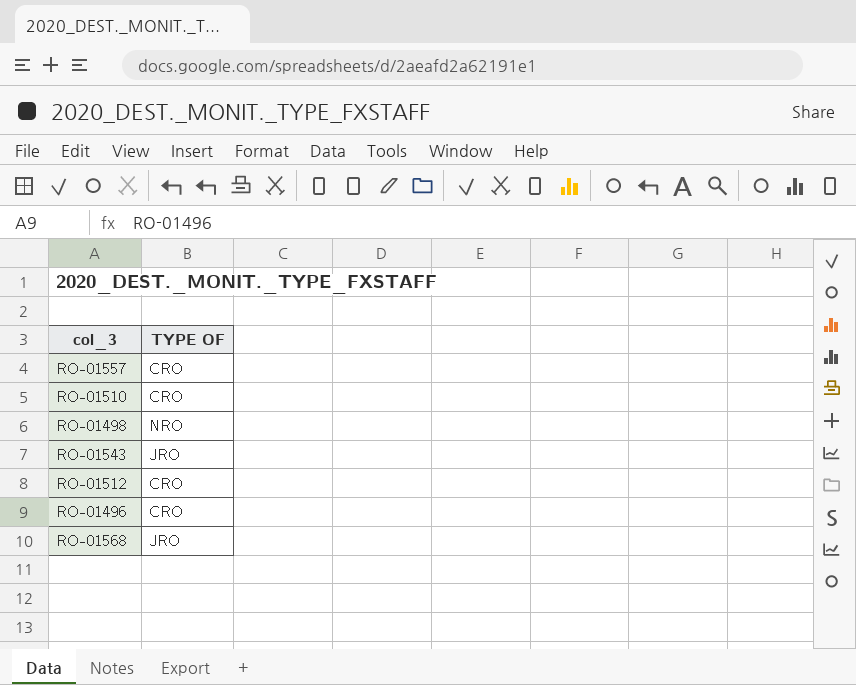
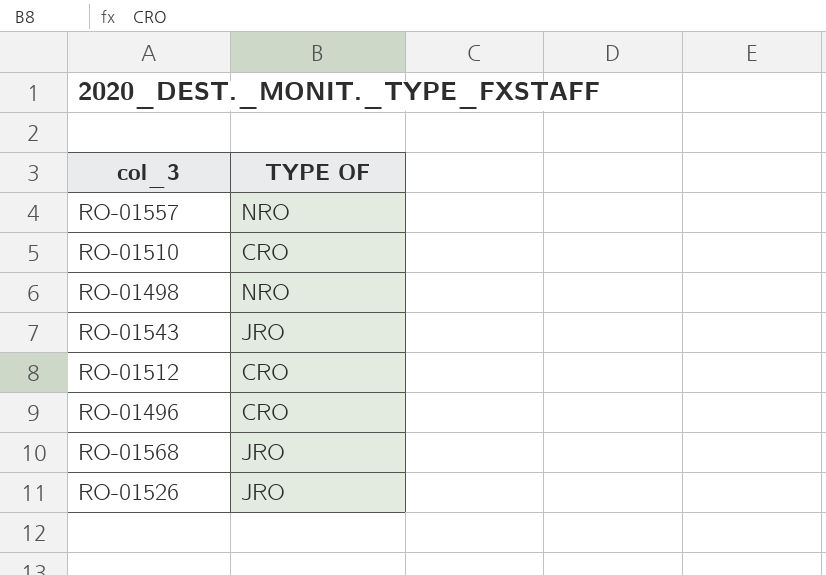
RO-01557 | TYPE OF: CRO -> NRO
row RO-01526: none -> JRO

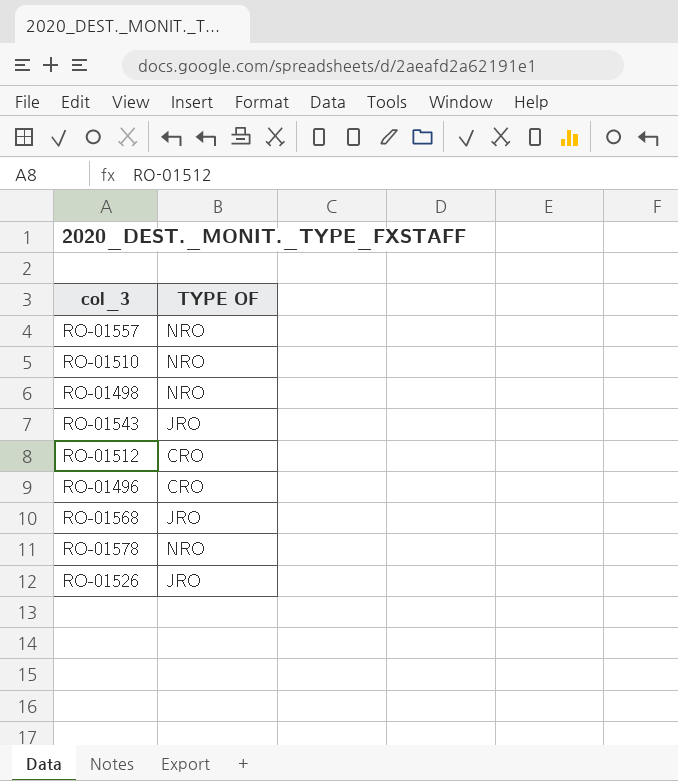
RO-01510 | TYPE OF: CRO -> NRO
row RO-01578: none -> NRO

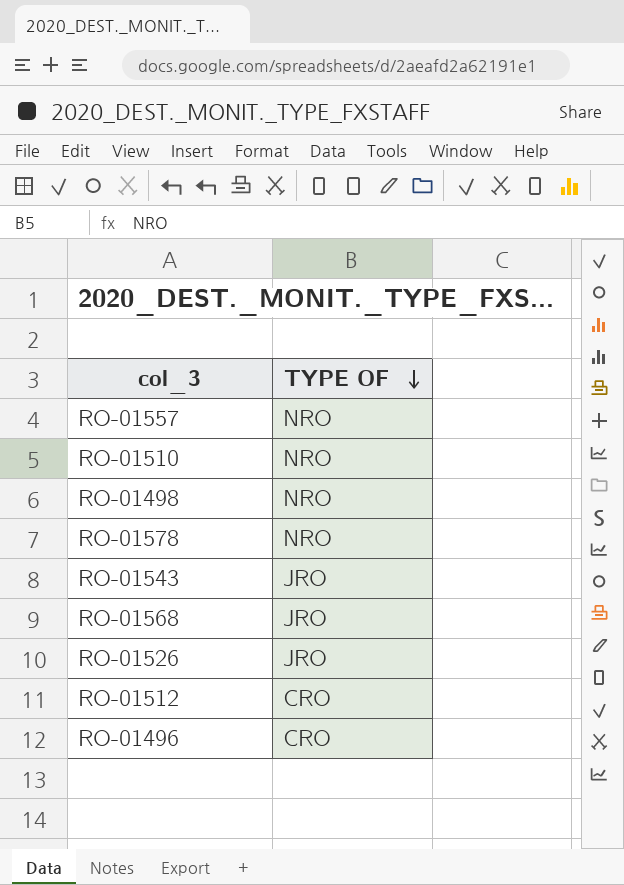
row order: none -> TYPE OF descending

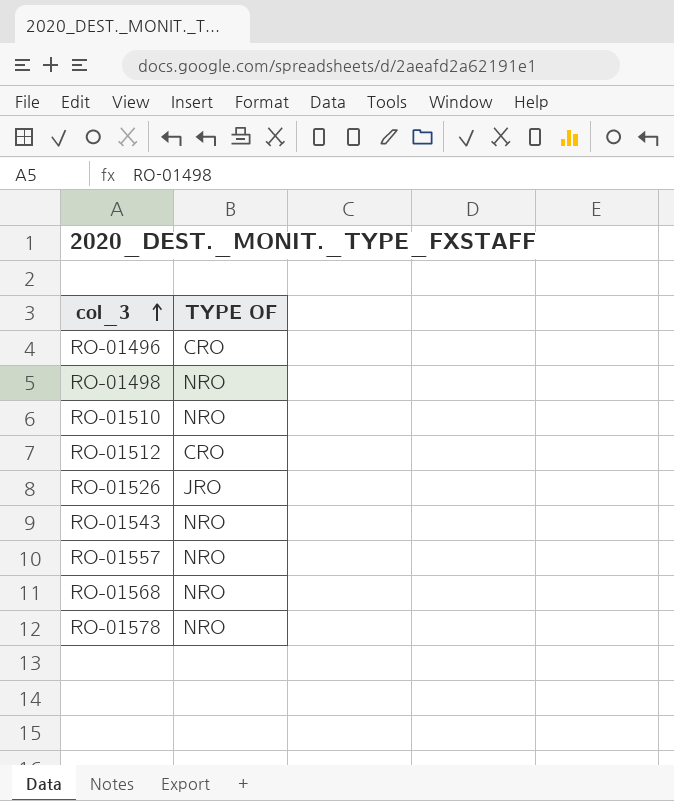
row order: TYPE OF descending -> col_3 ascending
RO-01543 | TYPE OF: JRO -> NRO
RO-01568 | TYPE OF: JRO -> NRO

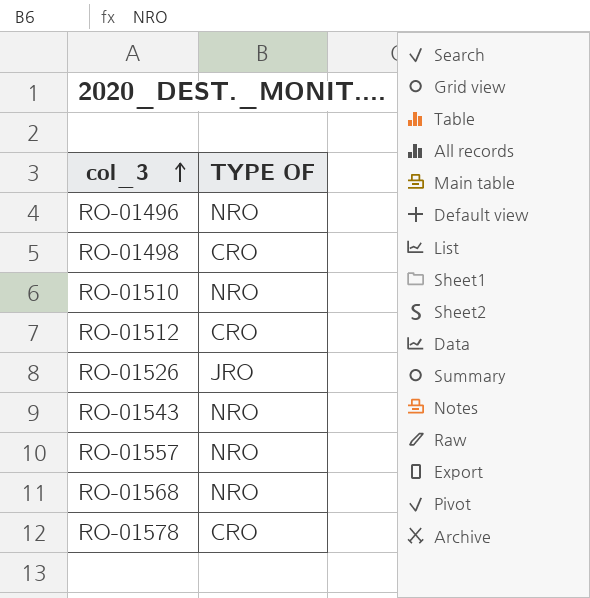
RO-01496 | TYPE OF: CRO -> NRO
RO-01498 | TYPE OF: NRO -> CRO
RO-01578 | TYPE OF: NRO -> CRO

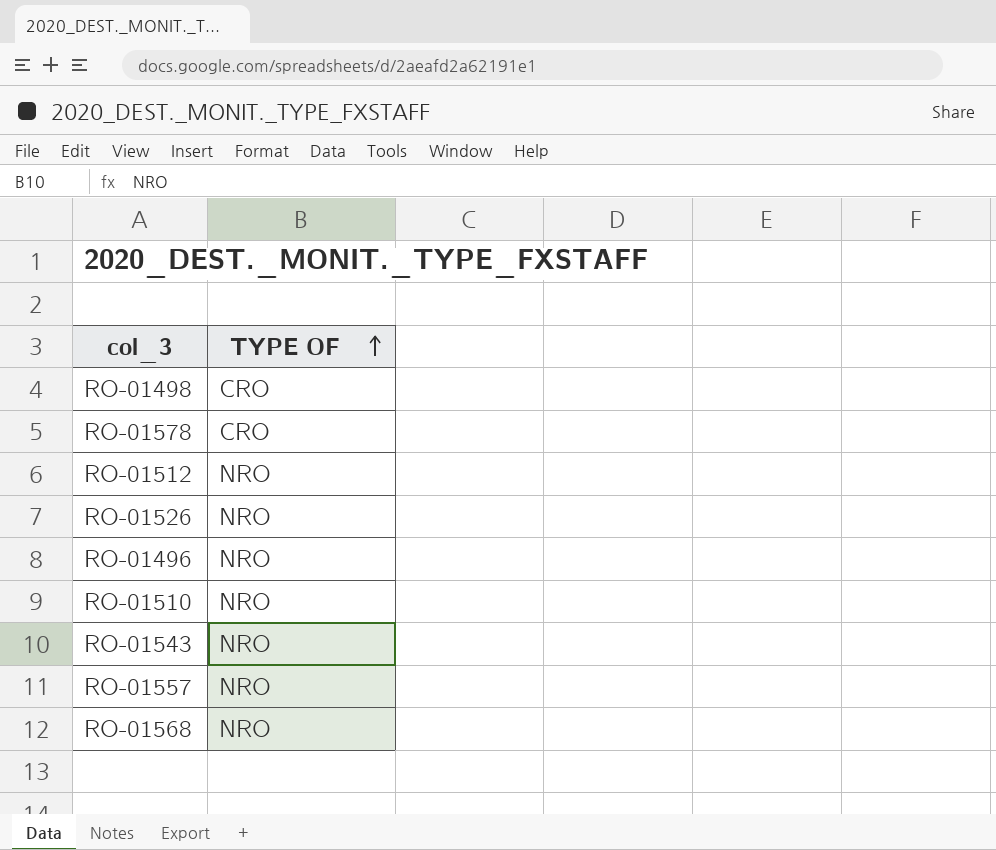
row order: col_3 ascending -> TYPE OF ascending
RO-01512 | TYPE OF: CRO -> NRO
RO-01526 | TYPE OF: JRO -> NRO

